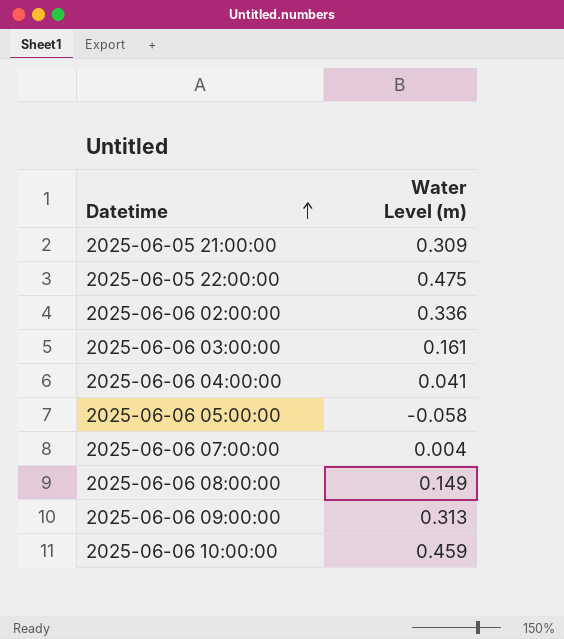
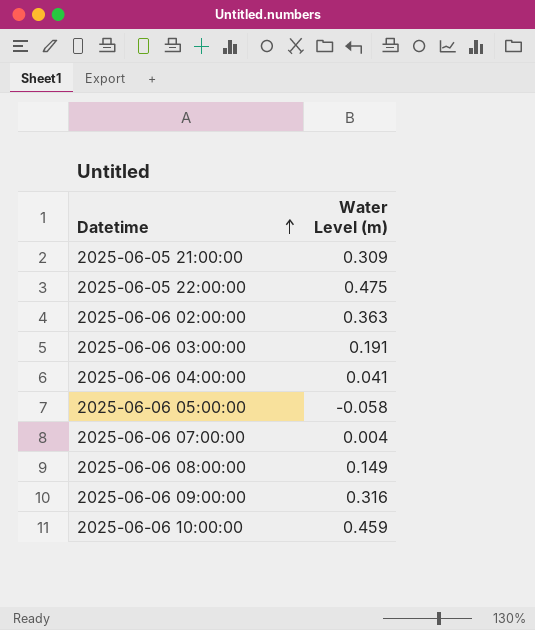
2025-06-06 02:00:00 | Water Level (m): 0.336 -> 0.363
2025-06-06 03:00:00 | Water Level (m): 0.161 -> 0.191
2025-06-06 09:00:00 | Water Level (m): 0.313 -> 0.316

